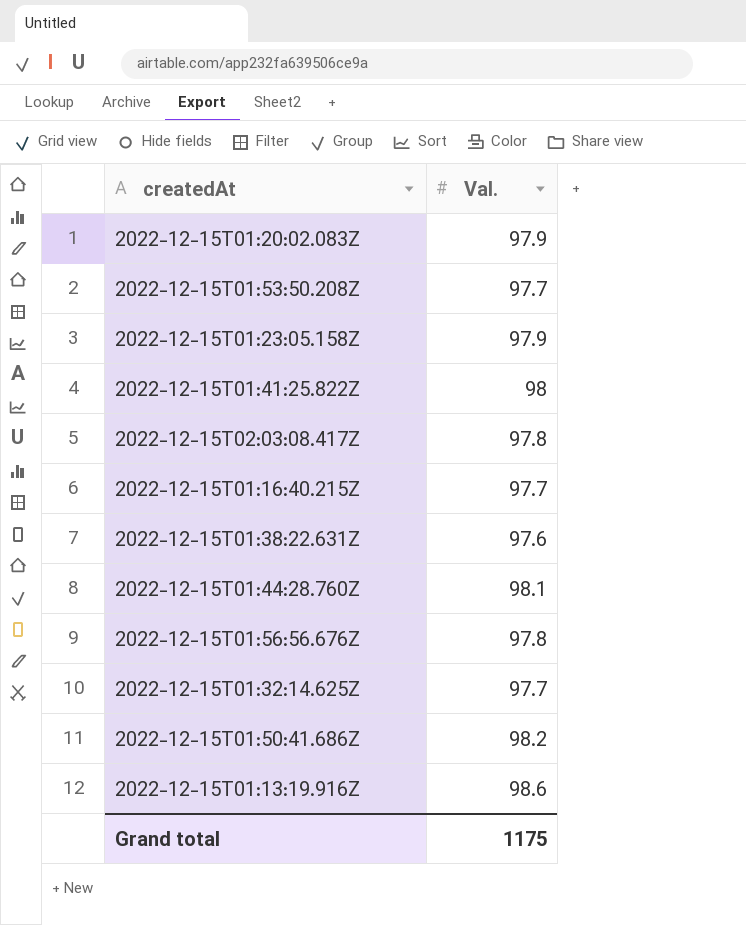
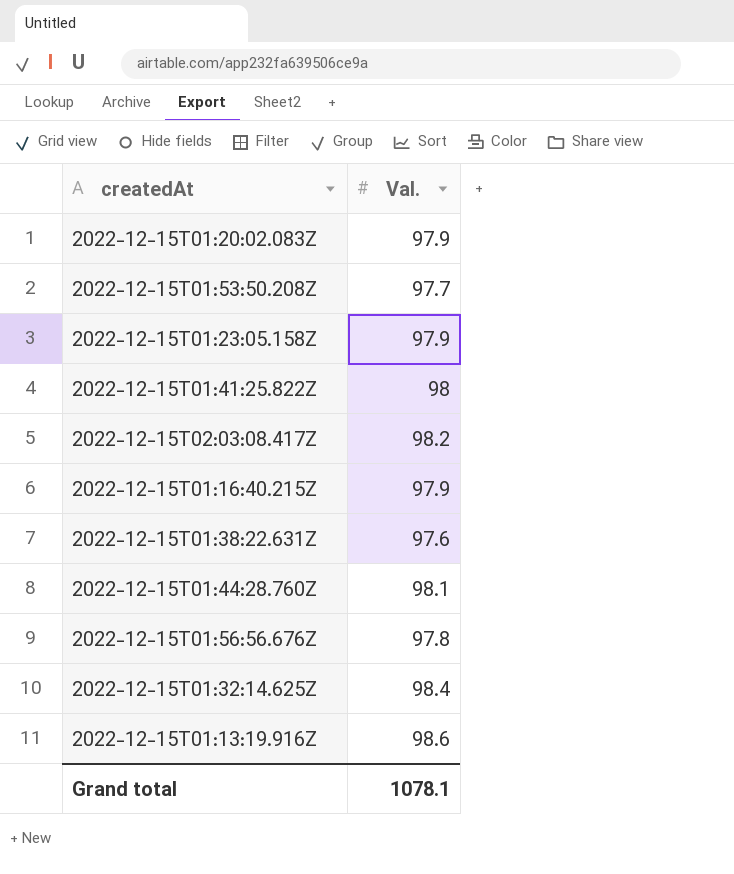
row 2022-12-15T01:50:41.686Z: 98.2 -> none
2022-12-15T02:03:08.417Z | Val.: 97.8 -> 98.2
2022-12-15T01:16:40.215Z | Val.: 97.7 -> 97.9
2022-12-15T01:32:14.625Z | Val.: 97.7 -> 98.4
Grand total | Val.: 1175 -> 1078.1

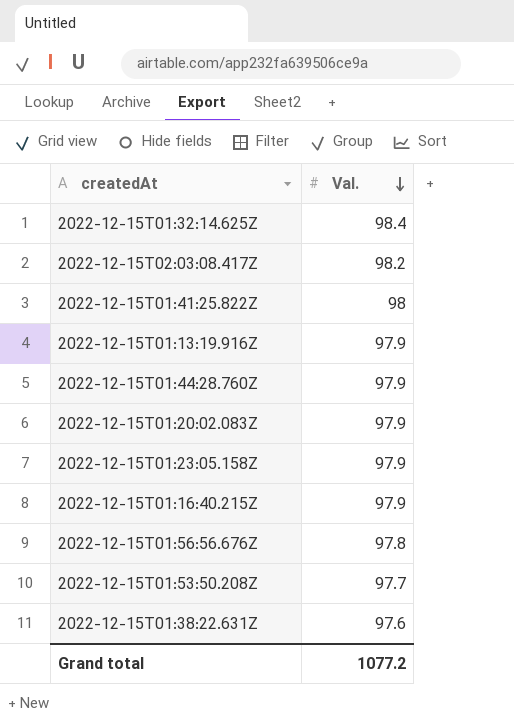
row order: none -> Val. descending
2022-12-15T01:13:19.916Z | Val.: 98.6 -> 97.9
2022-12-15T01:44:28.760Z | Val.: 98.1 -> 97.9
Grand total | Val.: 1078.1 -> 1077.2

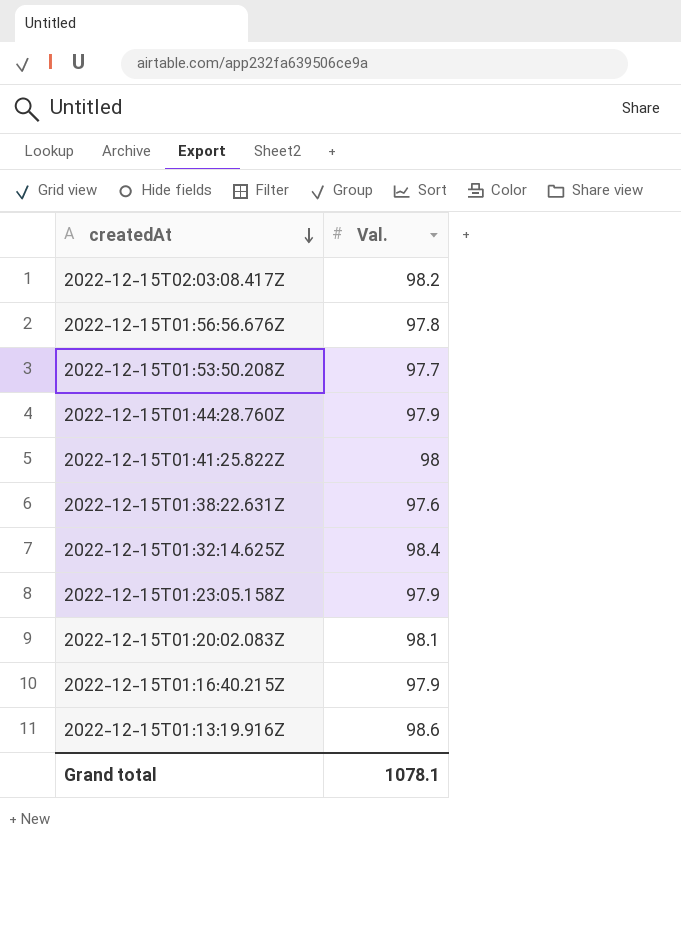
row order: Val. descending -> createdAt descending
2022-12-15T01:20:02.083Z | Val.: 97.9 -> 98.1
2022-12-15T01:13:19.916Z | Val.: 97.9 -> 98.6
Grand total | Val.: 1077.2 -> 1078.1

